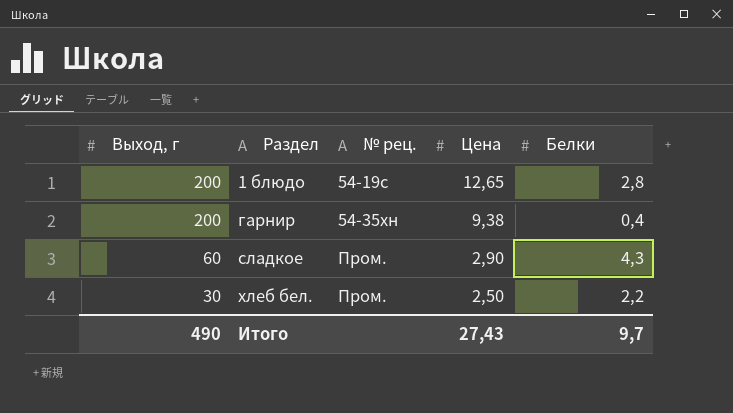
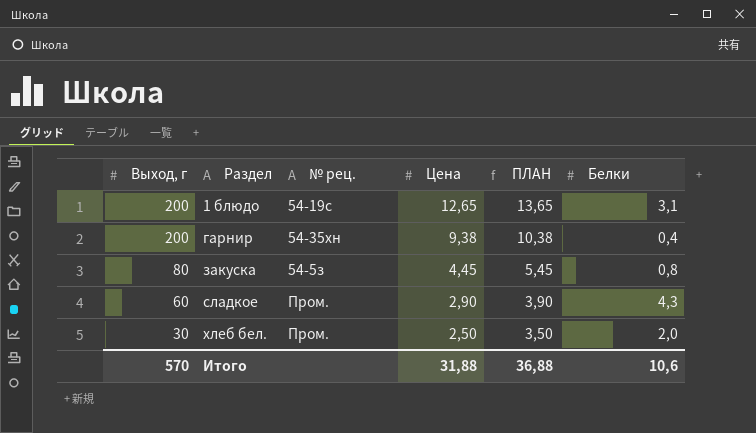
column ПЛАН | formula: none -> [Цена] + 1
1 блюдо | Белки: 2,8 -> 3,1
row закуска: none -> 80 | 54-5з | 4,45 | 5,45 | 0,8
хлеб бел. | Белки: 2,2 -> 2,0
Итого | Выход, г: 490 -> 570
Итого | Цена: 27,43 -> 31,88
Итого | Белки: 9,7 -> 10,6

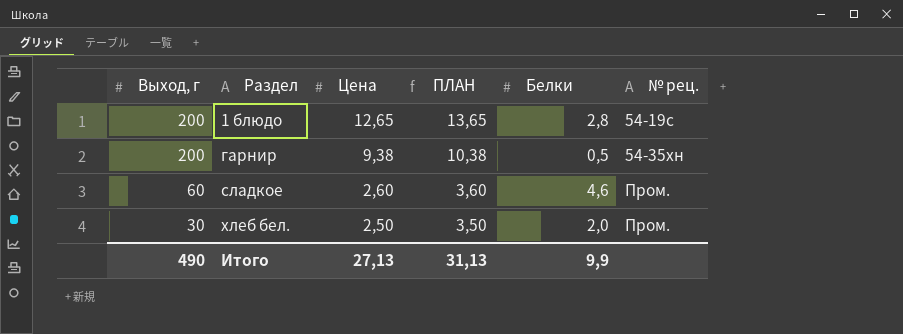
column № рец. | position: 3 -> 6
row закуска: 80 | 54-5з | 4,45 | 5,45 | 0,8 -> none
1 блюдо | Белки: 3,1 -> 2,8
гарнир | Белки: 0,4 -> 0,5
сладкое | Цена: 2,90 -> 2,60
сладкое | ПЛАН: 3,90 -> 3,60
сладкое | Белки: 4,3 -> 4,6
Итого | Выход, г: 570 -> 490
Итого | Цена: 31,88 -> 27,13
Итого | ПЛАН: 36,88 -> 31,13
Итого | Белки: 10,6 -> 9,9

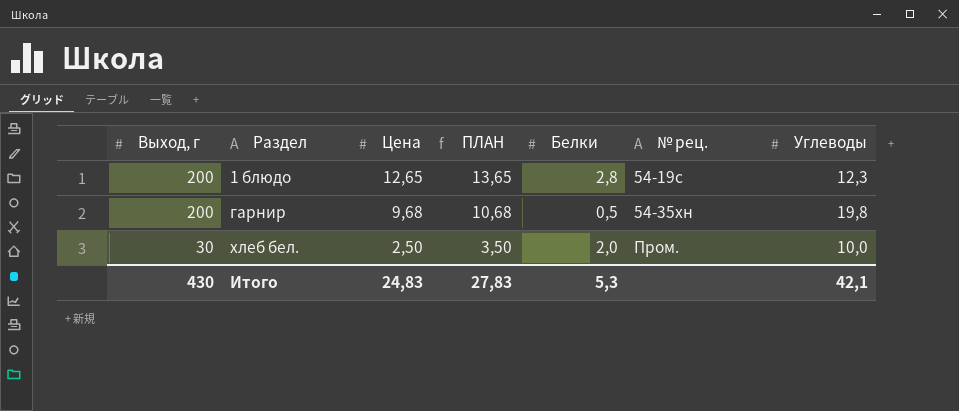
column Углеводы | position: none -> 7
row сладкое: 60 | 2,60 | 3,60 | 4,6 | Пром. -> none
гарнир | Цена: 9,38 -> 9,68
гарнир | ПЛАН: 10,38 -> 10,68
Итого | Выход, г: 490 -> 430
Итого | Цена: 27,13 -> 24,83
Итого | ПЛАН: 31,13 -> 27,83
Итого | Белки: 9,9 -> 5,3

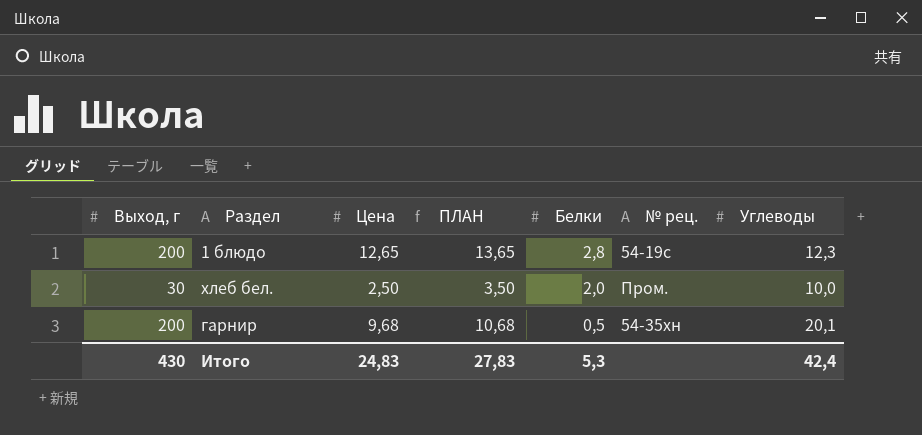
row order: Выход, г descending -> Белки descending
гарнир | Углеводы: 19,8 -> 20,1
Итого | Углеводы: 42,1 -> 42,4

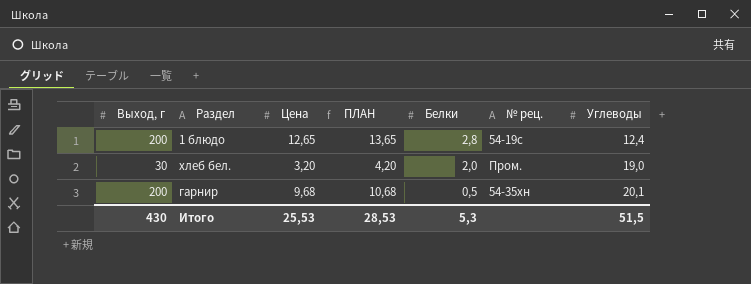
1 блюдо | Углеводы: 12,3 -> 12,4
хлеб бел. | Цена: 2,50 -> 3,20
хлеб бел. | ПЛАН: 3,50 -> 4,20
хлеб бел. | Углеводы: 10,0 -> 19,0
Итого | Цена: 24,83 -> 25,53
Итого | ПЛАН: 27,83 -> 28,53
Итого | Углеводы: 42,4 -> 51,5

